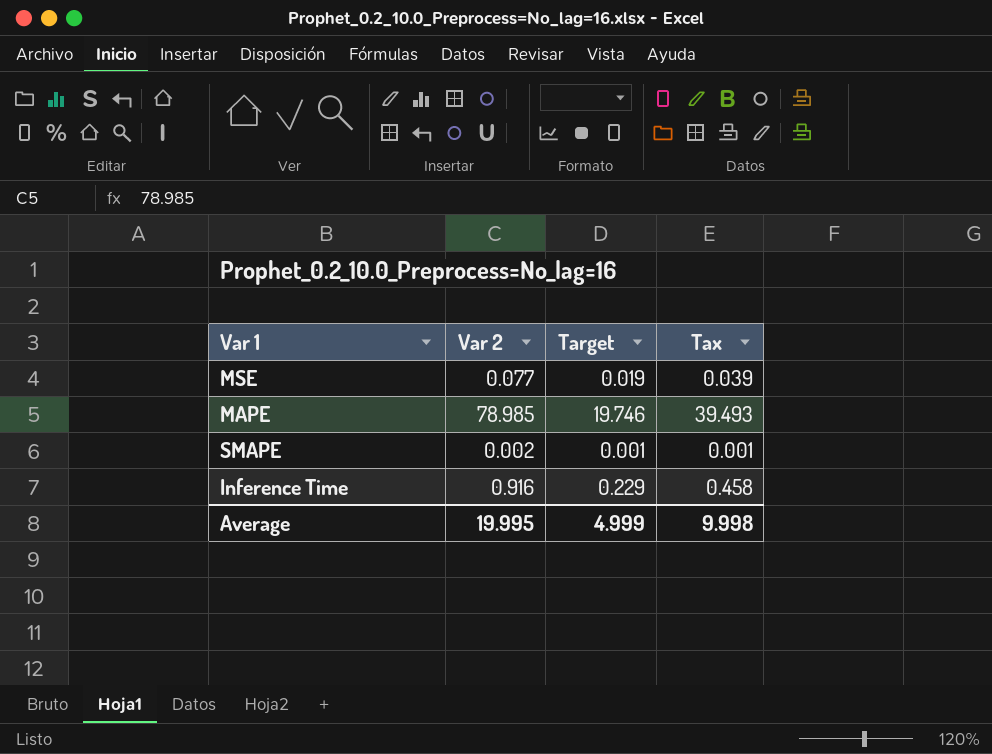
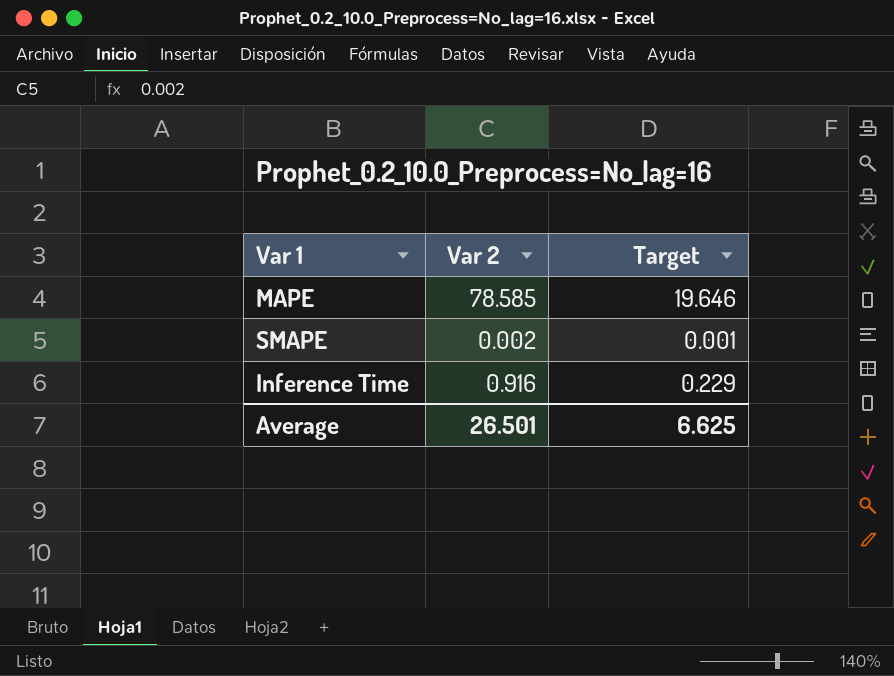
column Tax | formula: [Var 2] * 0.5 -> none
row MSE: 0.077 | 0.019 | 0.039 -> none
MAPE | Var 2: 78.985 -> 78.585
MAPE | Target: 19.746 -> 19.646
Average | Var 2: 19.995 -> 26.501
Average | Target: 4.999 -> 6.625

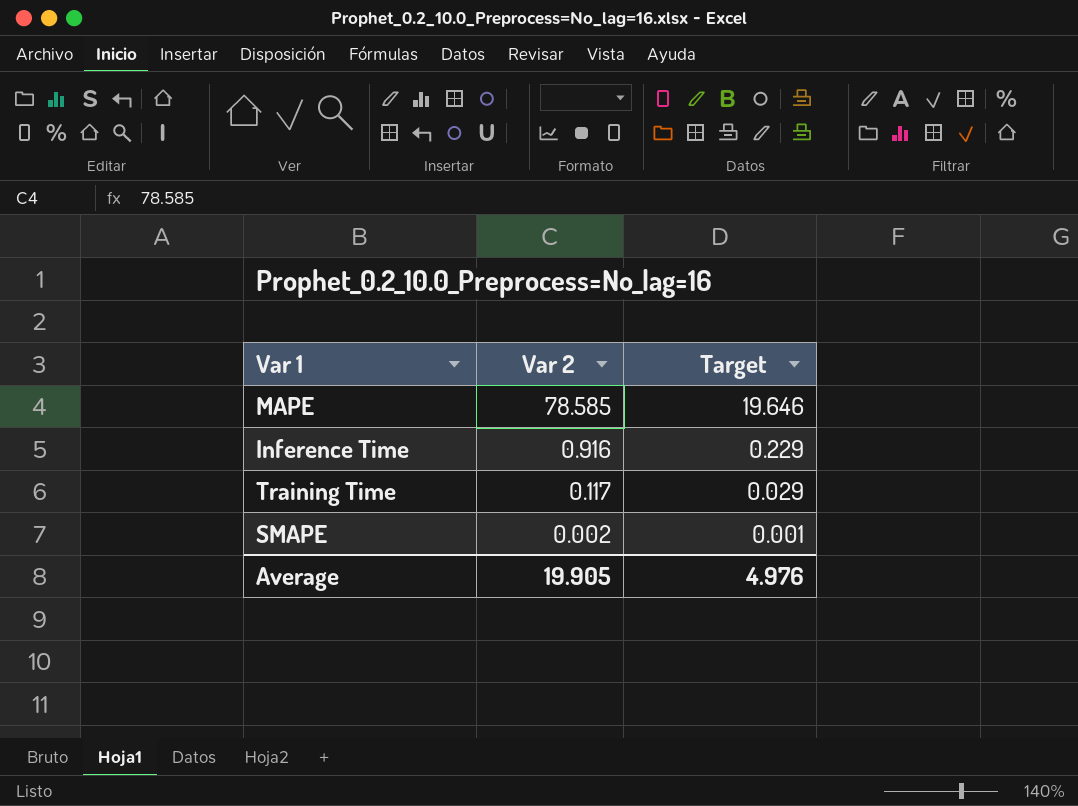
row order: none -> Var 2 descending
row Training Time: none -> 0.117 | 0.029
Average | Var 2: 26.501 -> 19.905
Average | Target: 6.625 -> 4.976

